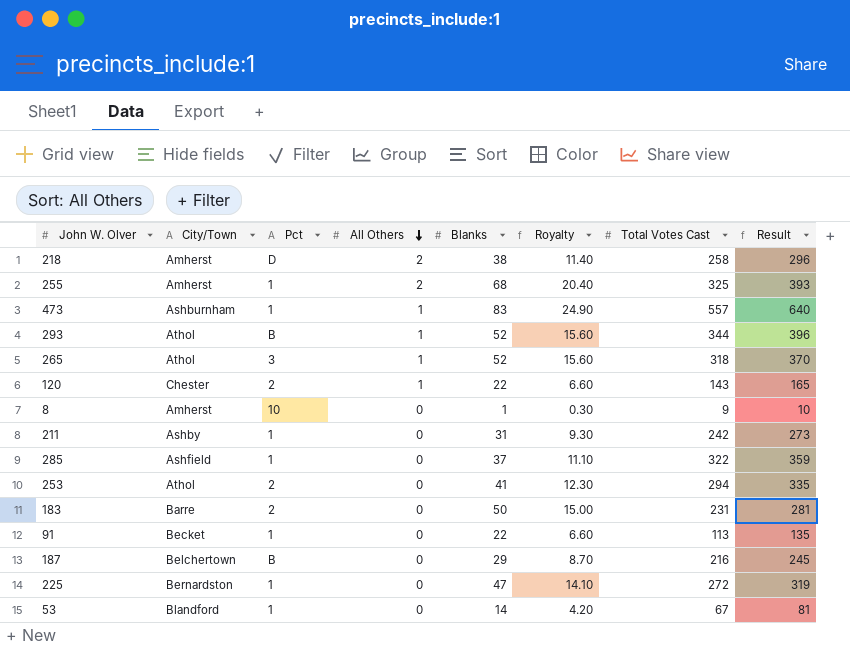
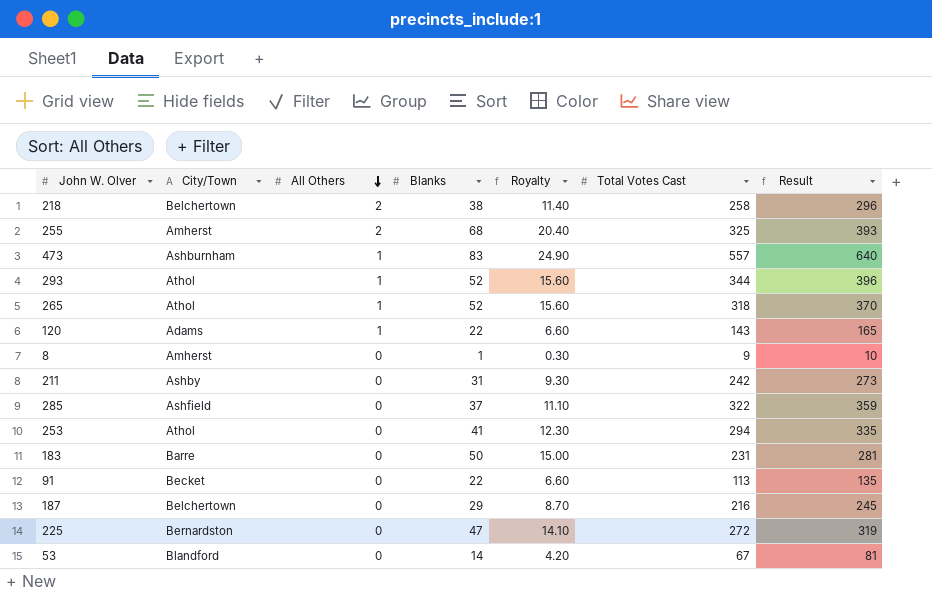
column Pct | position: 3 -> none
218 | City/Town: Amherst -> Belchertown
120 | City/Town: Chester -> Adams

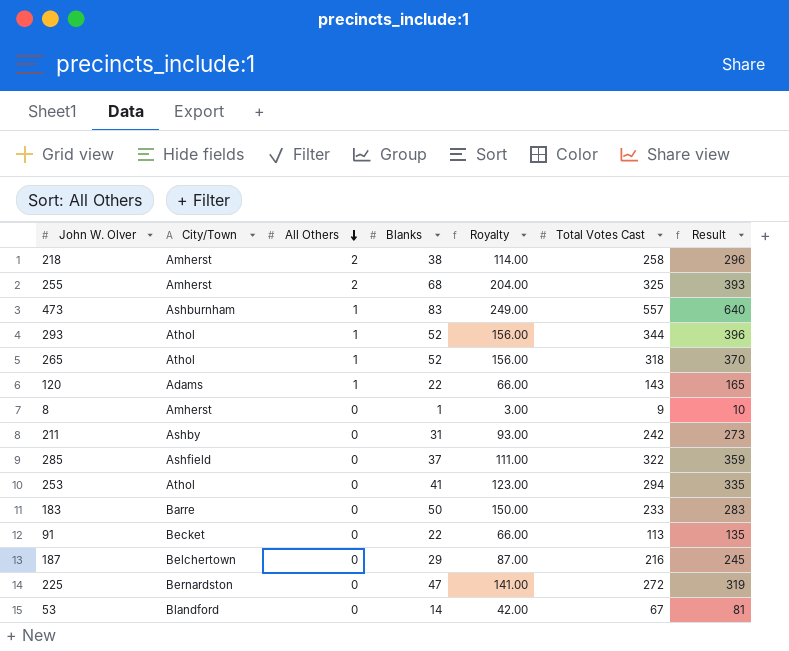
column Royalty | formula: [Blanks] * 0.3 -> [Blanks] * 3
218 | City/Town: Belchertown -> Amherst
183 | Total Votes Cast: 231 -> 233
183 | Result: 281 -> 283

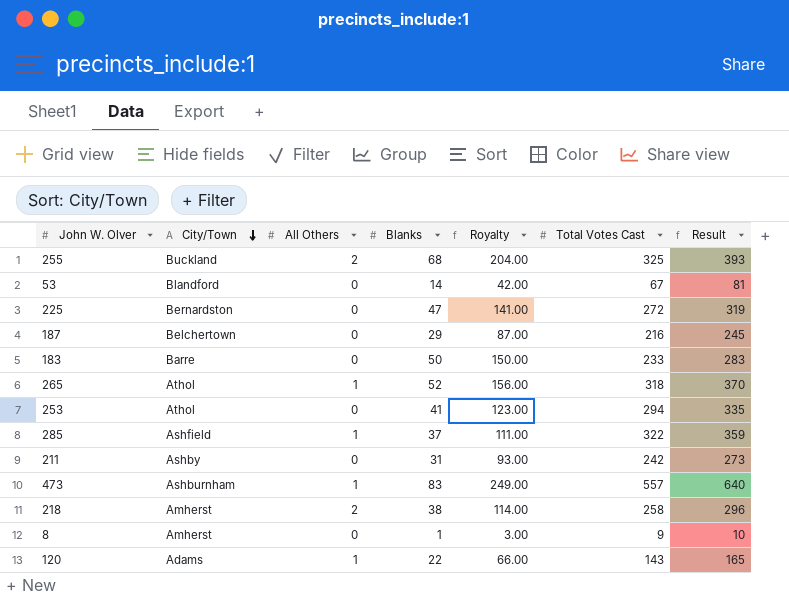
row order: All Others descending -> City/Town descending
row 293: Athol | 1 | 52 | 156.00 | 344 | 396 -> none
row 91: Becket | 0 | 22 | 66.00 | 113 | 135 -> none
255 | City/Town: Amherst -> Buckland
285 | All Others: 0 -> 1

